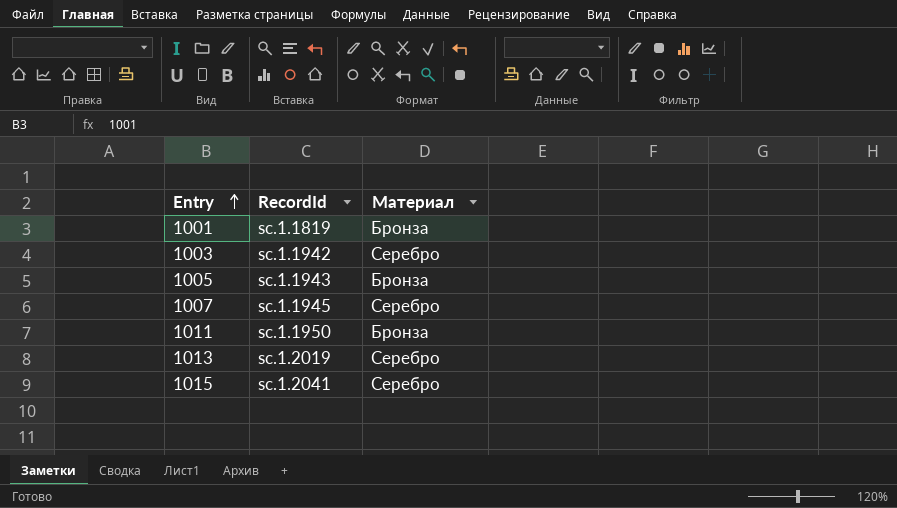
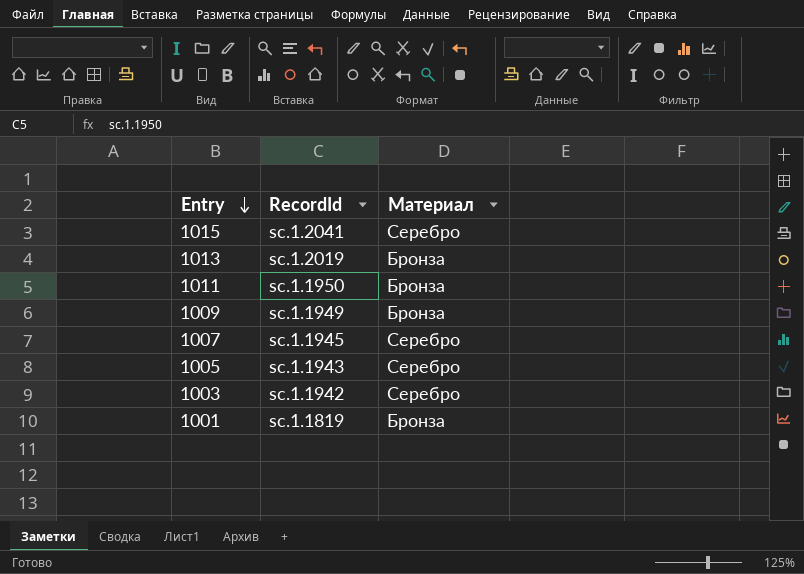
row order: Entry ascending -> Entry descending
1013 | Материал: Серебро -> Бронза
row 1009: none -> sc.1.1949 | Бронза
1005 | Материал: Бронза -> Серебро

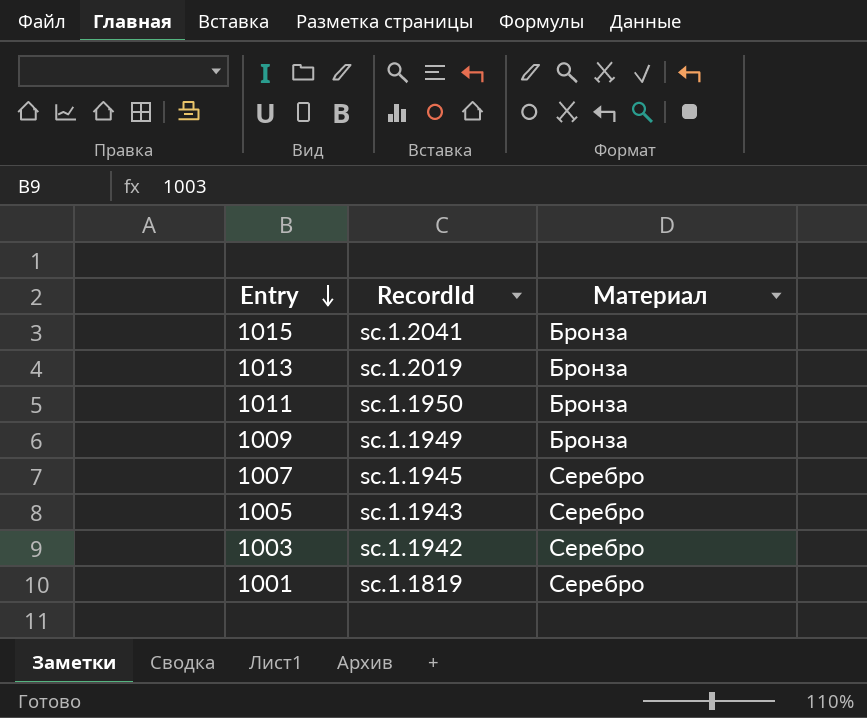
1015 | Материал: Серебро -> Бронза
1001 | Материал: Бронза -> Серебро

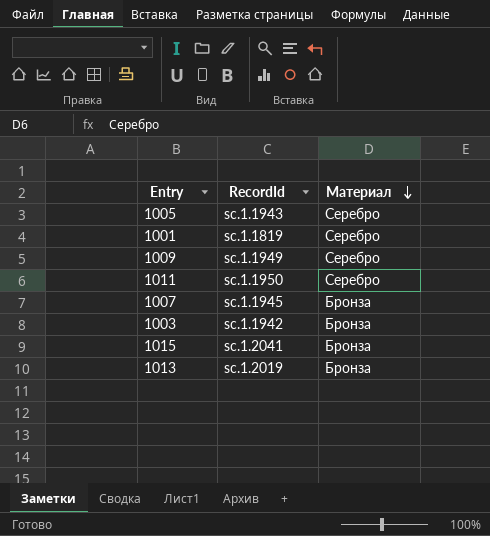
row order: Entry descending -> Материал descending
1009 | Материал: Бронза -> Серебро
1011 | Материал: Бронза -> Серебро
1007 | Материал: Серебро -> Бронза
1003 | Материал: Серебро -> Бронза

